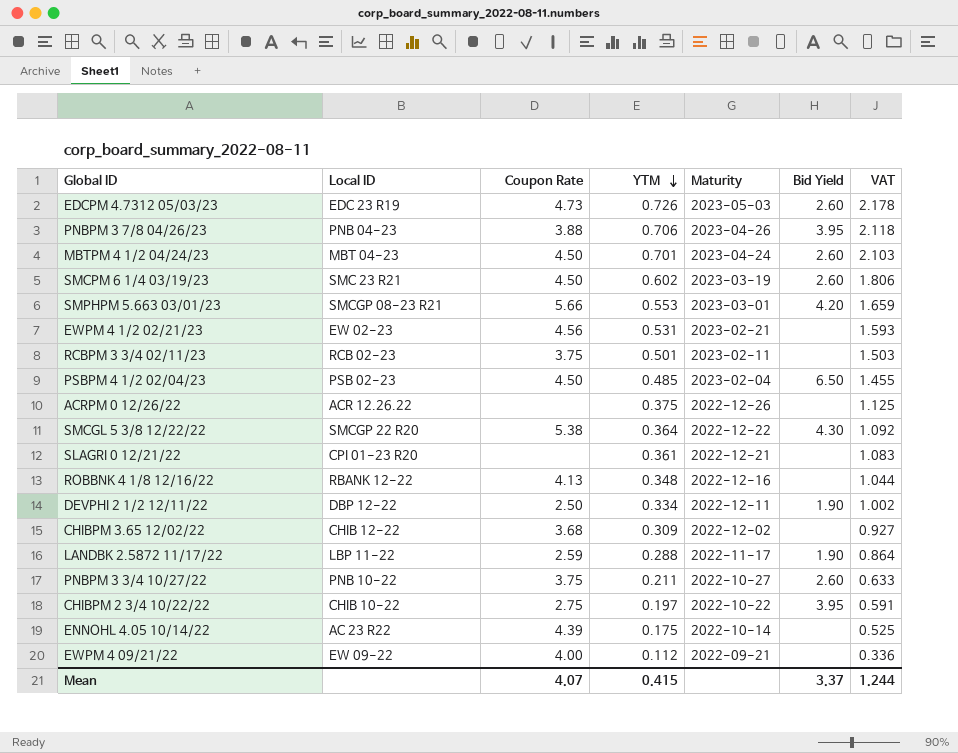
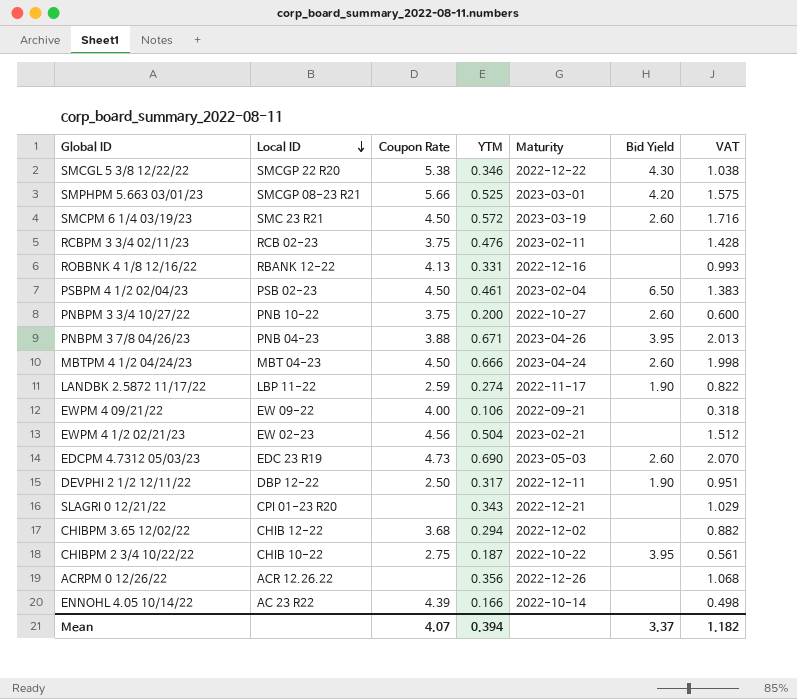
row order: YTM descending -> Local ID descending
SMCGL 5 3/8 12/22/22 | YTM: 0.364 -> 0.346
SMCGL 5 3/8 12/22/22 | VAT: 1.092 -> 1.038
SMPHPM 5.663 03/01/23 | YTM: 0.553 -> 0.525
SMPHPM 5.663 03/01/23 | VAT: 1.659 -> 1.575
SMCPM 6 1/4 03/19/23 | YTM: 0.602 -> 0.572
SMCPM 6 1/4 03/19/23 | VAT: 1.806 -> 1.716
RCBPM 3 3/4 02/11/23 | YTM: 0.501 -> 0.476
RCBPM 3 3/4 02/11/23 | VAT: 1.503 -> 1.428
ROBBNK 4 1/8 12/16/22 | YTM: 0.348 -> 0.331
ROBBNK 4 1/8 12/16/22 | VAT: 1.044 -> 0.993
PSBPM 4 1/2 02/04/23 | YTM: 0.485 -> 0.461
PSBPM 4 1/2 02/04/23 | VAT: 1.455 -> 1.383
PNBPM 3 3/4 10/27/22 | YTM: 0.211 -> 0.200
PNBPM 3 3/4 10/27/22 | VAT: 0.633 -> 0.600
PNBPM 3 7/8 04/26/23 | YTM: 0.706 -> 0.671
PNBPM 3 7/8 04/26/23 | VAT: 2.118 -> 2.013
MBTPM 4 1/2 04/24/23 | YTM: 0.701 -> 0.666
MBTPM 4 1/2 04/24/23 | VAT: 2.103 -> 1.998
LANDBK 2.5872 11/17/22 | YTM: 0.288 -> 0.274
LANDBK 2.5872 11/17/22 | VAT: 0.864 -> 0.822
EWPM 4 09/21/22 | YTM: 0.112 -> 0.106
EWPM 4 09/21/22 | VAT: 0.336 -> 0.318
EWPM 4 1/2 02/21/23 | YTM: 0.531 -> 0.504
EWPM 4 1/2 02/21/23 | VAT: 1.593 -> 1.512
EDCPM 4.7312 05/03/23 | YTM: 0.726 -> 0.690
EDCPM 4.7312 05/03/23 | VAT: 2.178 -> 2.070
DEVPHI 2 1/2 12/11/22 | YTM: 0.334 -> 0.317
DEVPHI 2 1/2 12/11/22 | VAT: 1.002 -> 0.951
SLAGRI 0 12/21/22 | YTM: 0.361 -> 0.343
SLAGRI 0 12/21/22 | VAT: 1.083 -> 1.029
CHIBPM 3.65 12/02/22 | YTM: 0.309 -> 0.294
CHIBPM 3.65 12/02/22 | VAT: 0.927 -> 0.882
CHIBPM 2 3/4 10/22/22 | YTM: 0.197 -> 0.187
CHIBPM 2 3/4 10/22/22 | VAT: 0.591 -> 0.561
ACRPM 0 12/26/22 | YTM: 0.375 -> 0.356
ACRPM 0 12/26/22 | VAT: 1.125 -> 1.068
ENNOHL 4.05 10/14/22 | YTM: 0.175 -> 0.166
ENNOHL 4.05 10/14/22 | VAT: 0.525 -> 0.498
Mean | YTM: 0.415 -> 0.394
Mean | VAT: 1.244 -> 1.182

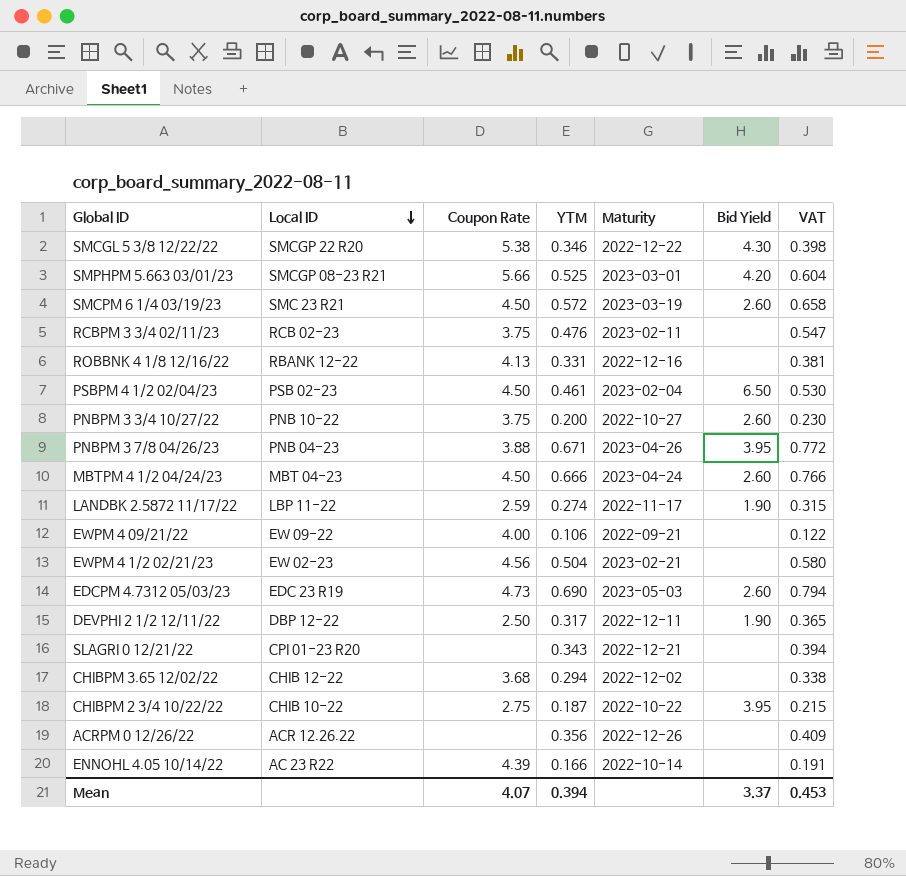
column VAT | formula: [YTM] * 3 -> [YTM] * 1.15
Mean | VAT: 1.182 -> 0.453

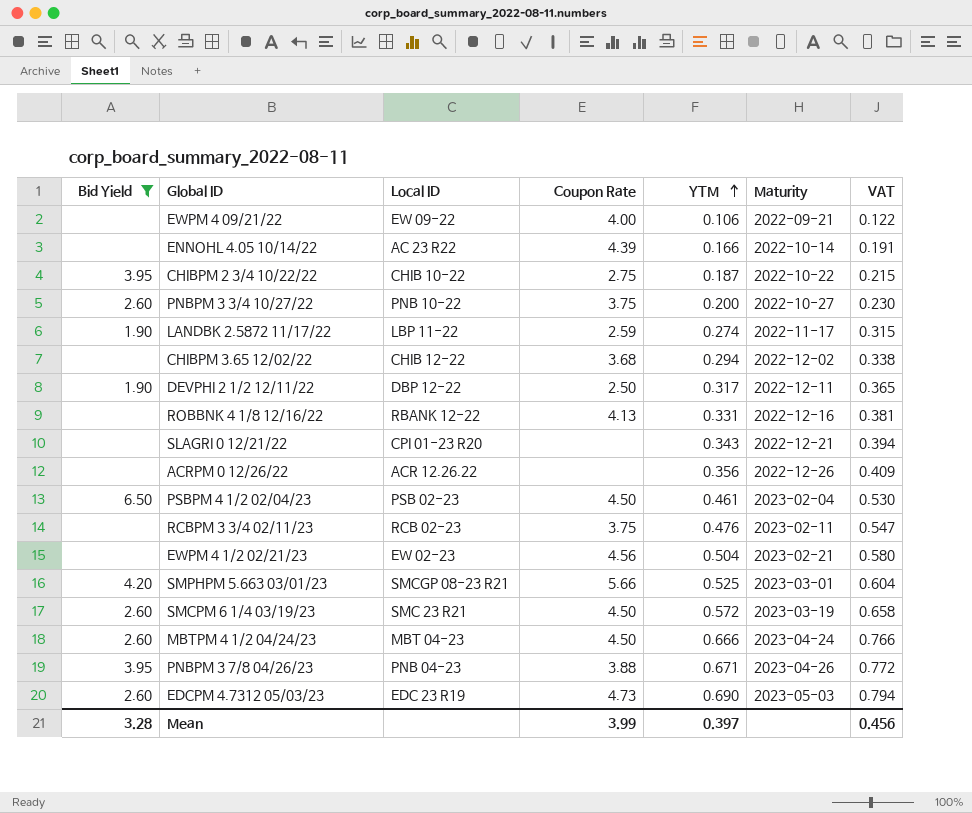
filter: none -> Bid Yield != 4.30
row order: Local ID descending -> YTM ascending
column Bid Yield | position: 6 -> 1
Mean | Bid Yield: 3.37 -> 3.28
Mean | Coupon Rate: 4.07 -> 3.99
Mean | YTM: 0.394 -> 0.397
Mean | VAT: 0.453 -> 0.456

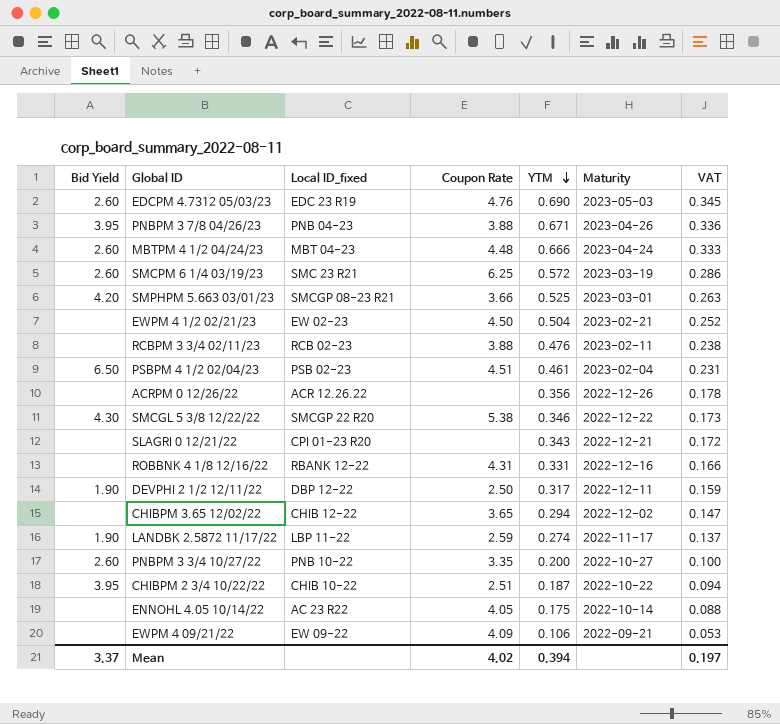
filter: Bid Yield != 4.30 -> none
row order: YTM ascending -> YTM descending
column name: Local ID -> Local ID_fixed
column VAT | formula: [YTM] * 1.15 -> [YTM] * 0.5
EDCPM 4.7312 05/03/23 | Coupon Rate: 4.73 -> 4.76
MBTPM 4 1/2 04/24/23 | Coupon Rate: 4.50 -> 4.48
SMCPM 6 1/4 03/19/23 | Coupon Rate: 4.50 -> 6.25
SMPHPM 5.663 03/01/23 | Coupon Rate: 5.66 -> 3.66
EWPM 4 1/2 02/21/23 | Coupon Rate: 4.56 -> 4.50
RCBPM 3 3/4 02/11/23 | Coupon Rate: 3.75 -> 3.88
PSBPM 4 1/2 02/04/23 | Coupon Rate: 4.50 -> 4.51
ROBBNK 4 1/8 12/16/22 | Coupon Rate: 4.13 -> 4.31
CHIBPM 3.65 12/02/22 | Coupon Rate: 3.68 -> 3.65
PNBPM 3 3/4 10/27/22 | Coupon Rate: 3.75 -> 3.35
CHIBPM 2 3/4 10/22/22 | Coupon Rate: 2.75 -> 2.51
ENNOHL 4.05 10/14/22 | Coupon Rate: 4.39 -> 4.05
ENNOHL 4.05 10/14/22 | YTM: 0.166 -> 0.175
EWPM 4 09/21/22 | Coupon Rate: 4.00 -> 4.09
Mean | Bid Yield: 3.28 -> 3.37
Mean | Coupon Rate: 3.99 -> 4.02
Mean | YTM: 0.397 -> 0.394
Mean | VAT: 0.456 -> 0.197

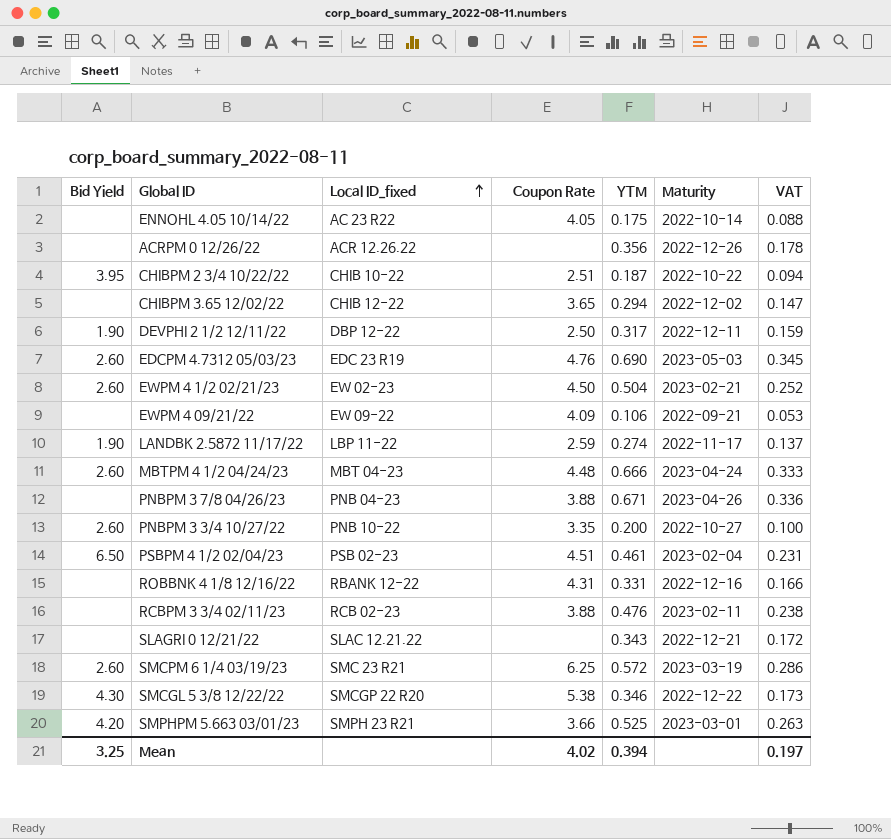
row order: YTM descending -> Local ID_fixed ascending
EWPM 4 1/2 02/21/23 | Bid Yield: none -> 2.60
PNBPM 3 7/8 04/26/23 | Bid Yield: 3.95 -> none
SLAGRI 0 12/21/22 | Local ID_fixed: CPI 01-23 R20 -> SLAC 12.21.22
SMPHPM 5.663 03/01/23 | Local ID_fixed: SMCGP 08-23 R21 -> SMPH 23 R21
Mean | Bid Yield: 3.37 -> 3.25

